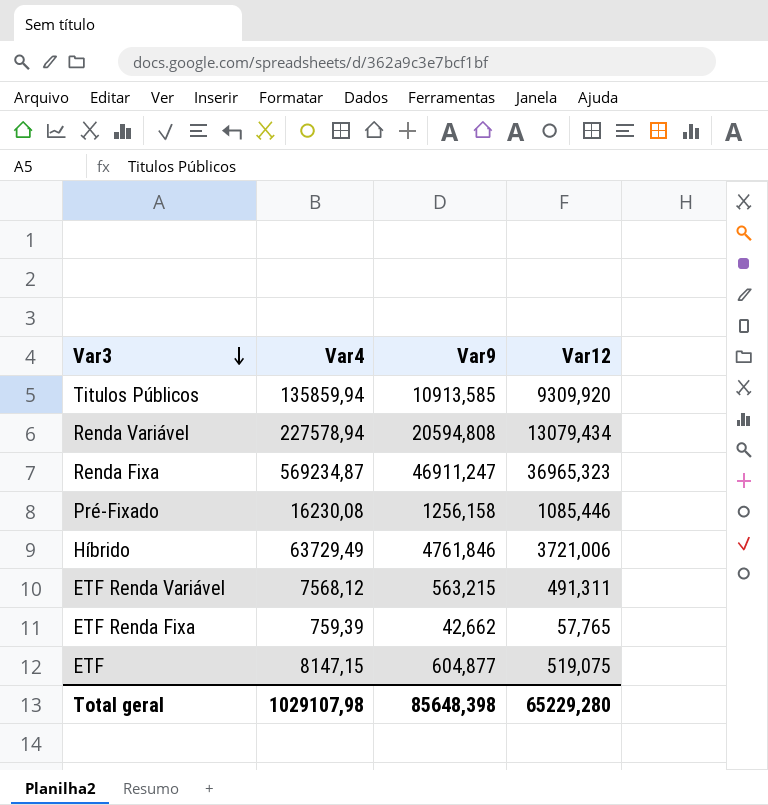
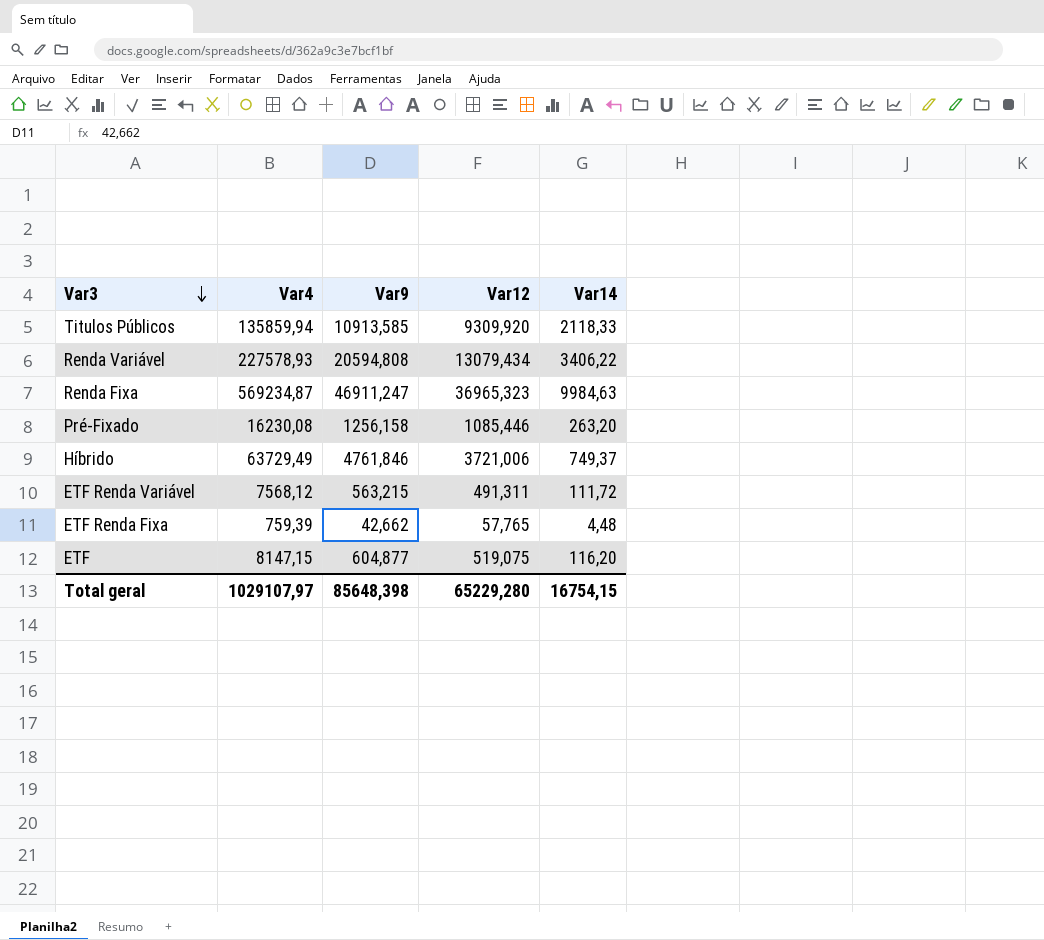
column Var14 | position: none -> 5
Renda Variável | Var4: 227578,94 -> 227578,93
Total geral | Var4: 1029107,98 -> 1029107,97

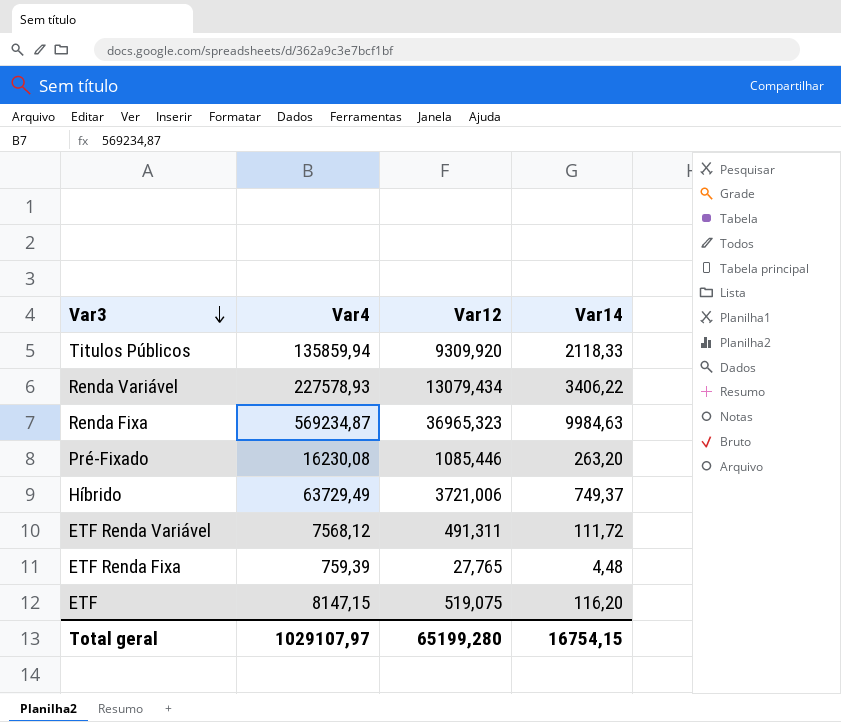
column Var9 | position: 3 -> none
ETF Renda Fixa | Var12: 57,765 -> 27,765
Total geral | Var12: 65229,280 -> 65199,280

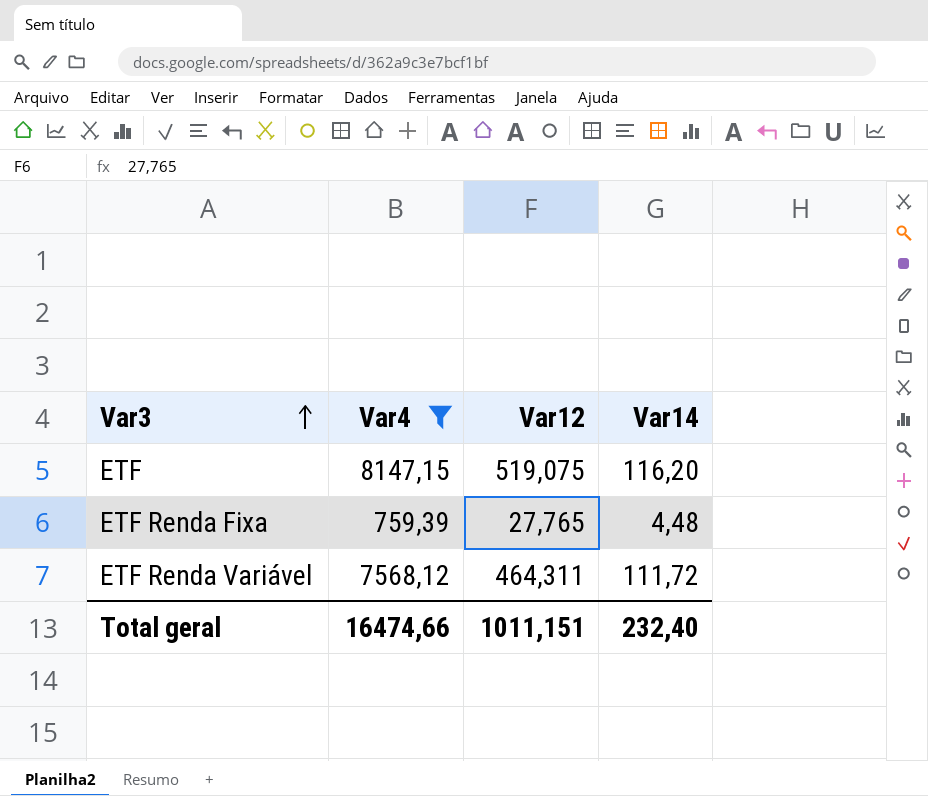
filter: none -> Var4 <= 8147,15
row order: Var3 descending -> Var3 ascending
ETF Renda Variável | Var12: 491,311 -> 464,311
Total geral | Var4: 1029107,97 -> 16474,66
Total geral | Var12: 65199,280 -> 1011,151
Total geral | Var14: 16754,15 -> 232,40

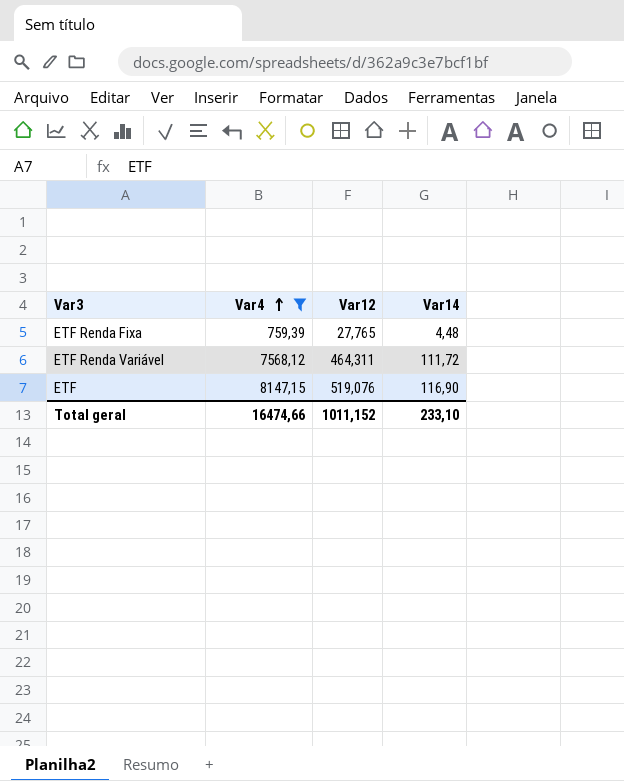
row order: Var3 ascending -> Var4 ascending
ETF | Var12: 519,075 -> 519,076
ETF | Var14: 116,20 -> 116,90
Total geral | Var12: 1011,151 -> 1011,152
Total geral | Var14: 232,40 -> 233,10

